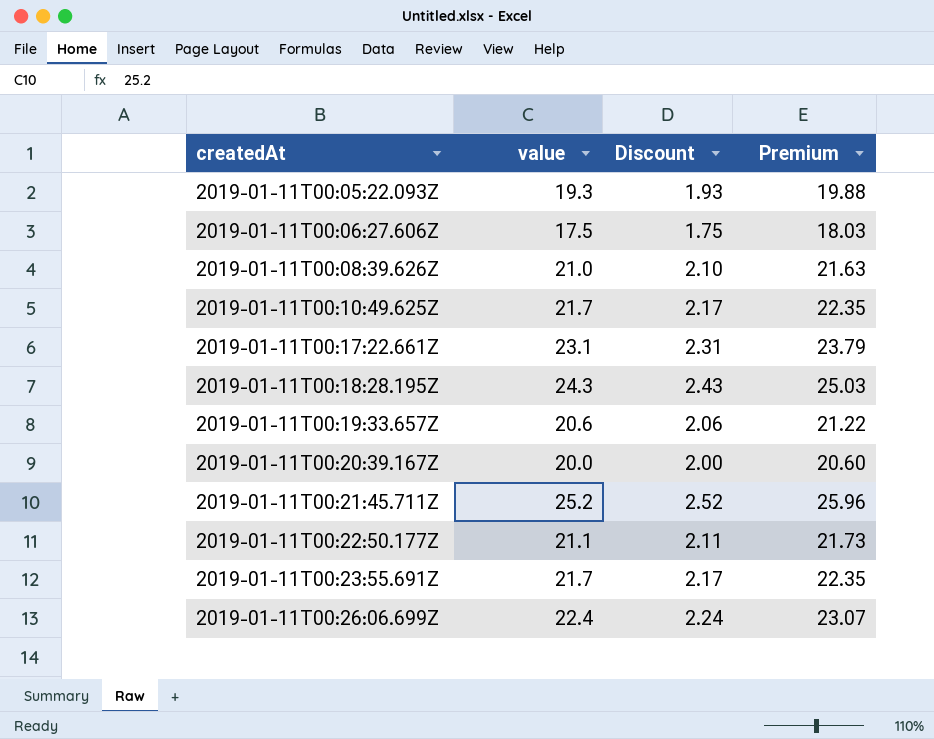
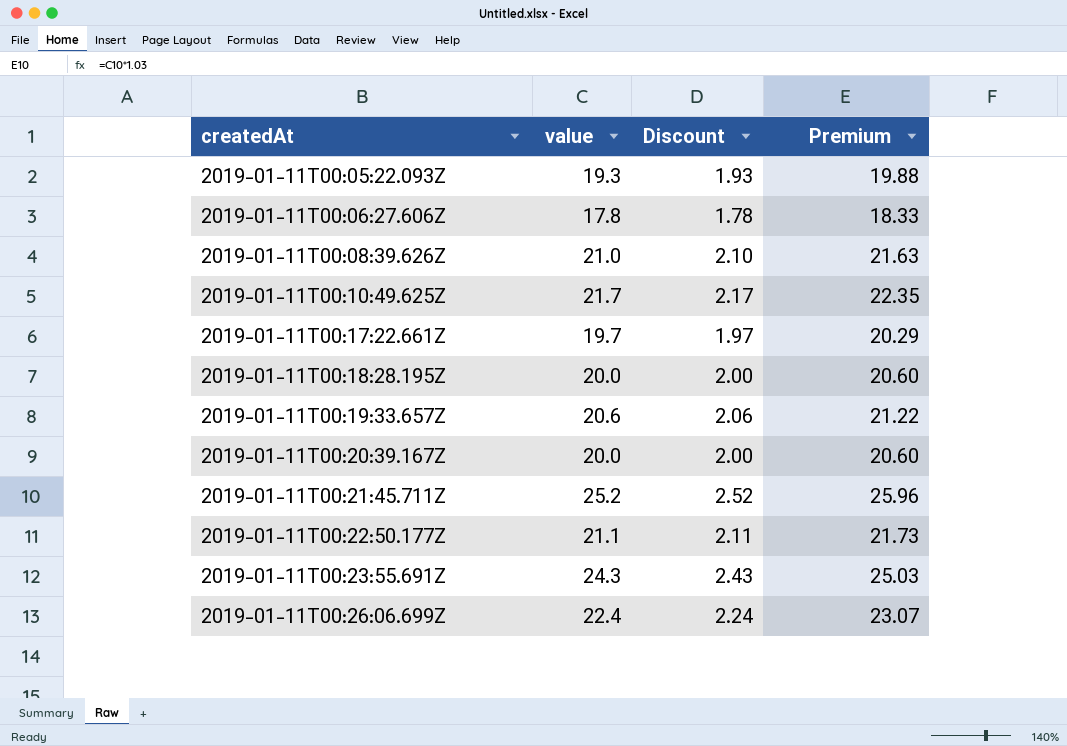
2019-01-11T00:06:27.606Z | value: 17.5 -> 17.8
2019-01-11T00:06:27.606Z | Discount: 1.75 -> 1.78
2019-01-11T00:06:27.606Z | Premium: 18.03 -> 18.33
2019-01-11T00:17:22.661Z | value: 23.1 -> 19.7
2019-01-11T00:17:22.661Z | Discount: 2.31 -> 1.97
2019-01-11T00:17:22.661Z | Premium: 23.79 -> 20.29
2019-01-11T00:18:28.195Z | value: 24.3 -> 20.0
2019-01-11T00:18:28.195Z | Discount: 2.43 -> 2.00
2019-01-11T00:18:28.195Z | Premium: 25.03 -> 20.60
2019-01-11T00:23:55.691Z | value: 21.7 -> 24.3
2019-01-11T00:23:55.691Z | Discount: 2.17 -> 2.43
2019-01-11T00:23:55.691Z | Premium: 22.35 -> 25.03

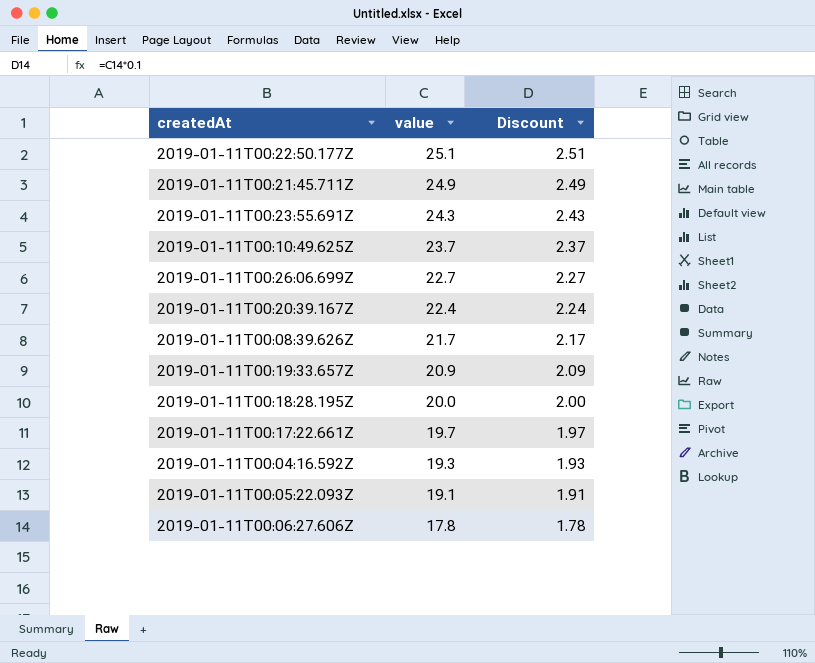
row order: createdAt ascending -> value descending
column Premium | formula: [value] * 1.03 -> none
2019-01-11T00:22:50.177Z | value: 21.1 -> 25.1
2019-01-11T00:22:50.177Z | Discount: 2.11 -> 2.51
2019-01-11T00:21:45.711Z | value: 25.2 -> 24.9
2019-01-11T00:21:45.711Z | Discount: 2.52 -> 2.49
2019-01-11T00:10:49.625Z | value: 21.7 -> 23.7
2019-01-11T00:10:49.625Z | Discount: 2.17 -> 2.37
2019-01-11T00:26:06.699Z | value: 22.4 -> 22.7
2019-01-11T00:26:06.699Z | Discount: 2.24 -> 2.27
2019-01-11T00:20:39.167Z | value: 20.0 -> 22.4
2019-01-11T00:20:39.167Z | Discount: 2.00 -> 2.24
2019-01-11T00:08:39.626Z | value: 21.0 -> 21.7
2019-01-11T00:08:39.626Z | Discount: 2.10 -> 2.17
2019-01-11T00:19:33.657Z | value: 20.6 -> 20.9
2019-01-11T00:19:33.657Z | Discount: 2.06 -> 2.09
row 2019-01-11T00:04:16.592Z: none -> 19.3 | 1.93
2019-01-11T00:05:22.093Z | value: 19.3 -> 19.1
2019-01-11T00:05:22.093Z | Discount: 1.93 -> 1.91

